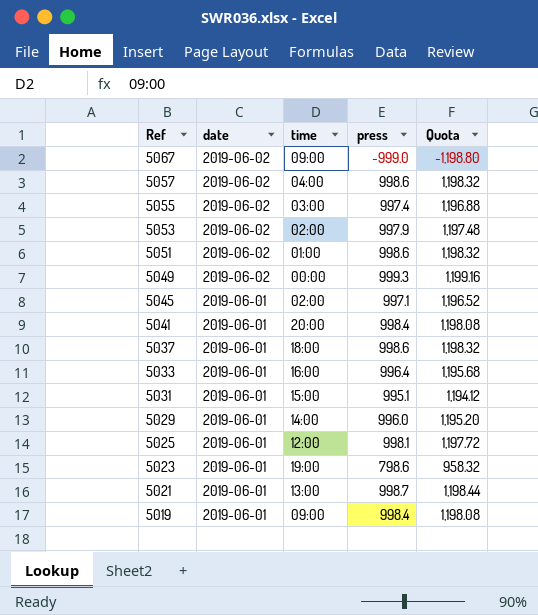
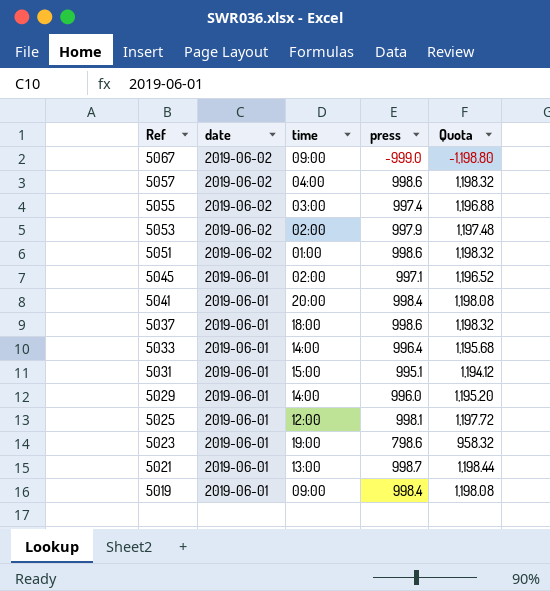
row 5049: 2019-06-02 | 00:00 | 999.3 | 1,199.16 -> none
5033 | time: 16:00 -> 14:00

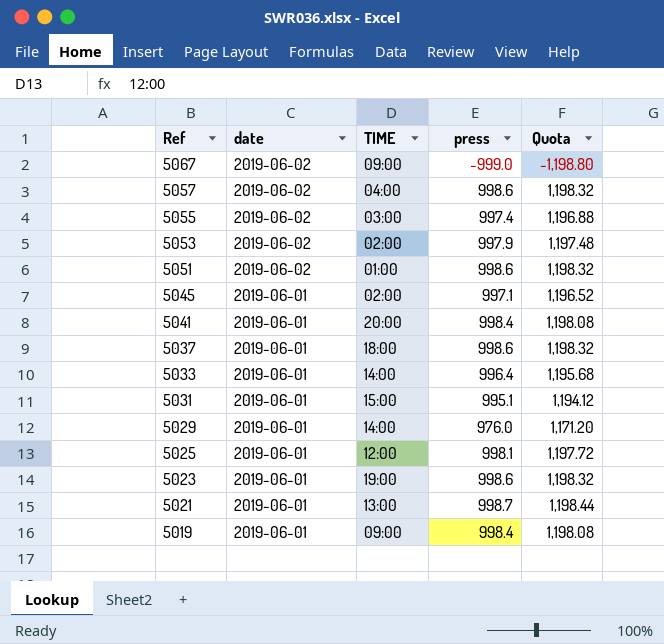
column name: time -> TIME
5029 | press: 996.0 -> 976.0
5029 | Quota: 1,195.20 -> 1,171.20
5023 | press: 798.6 -> 998.6
5023 | Quota: 958.32 -> 1,198.32

